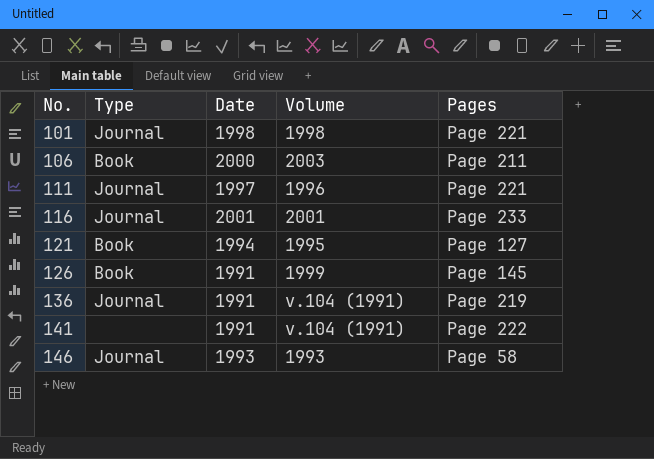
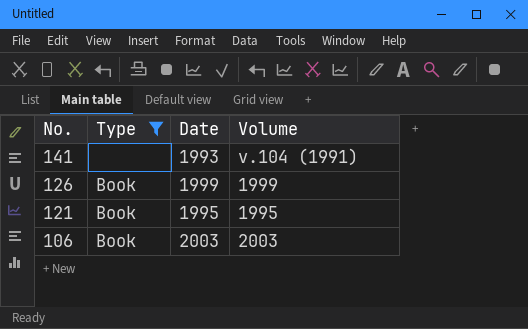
filter: none -> Type != Journal
row order: No. ascending -> No. descending
column Pages | position: 5 -> none
141 | Date: 1991 -> 1993
126 | Date: 1991 -> 1999
121 | Date: 1994 -> 1995
106 | Date: 2000 -> 2003

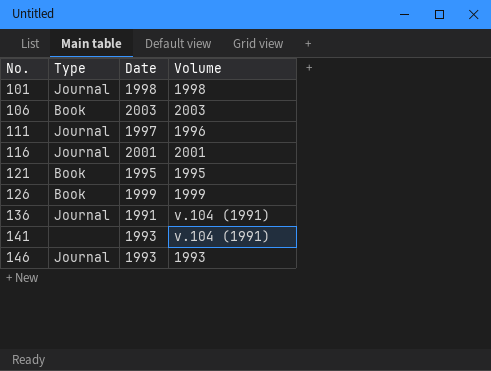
filter: Type != Journal -> none
row order: No. descending -> No. ascending

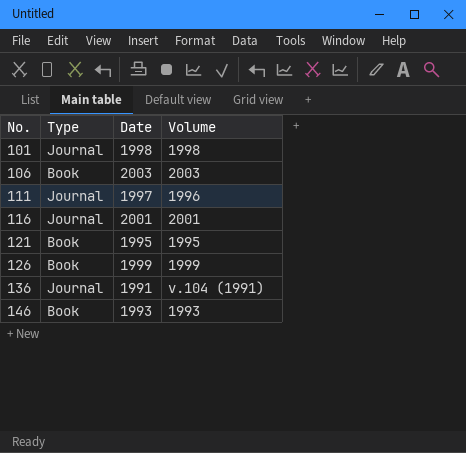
row 141: none | 1993 | v.104 (1991) -> none
146 | Type: Journal -> Book

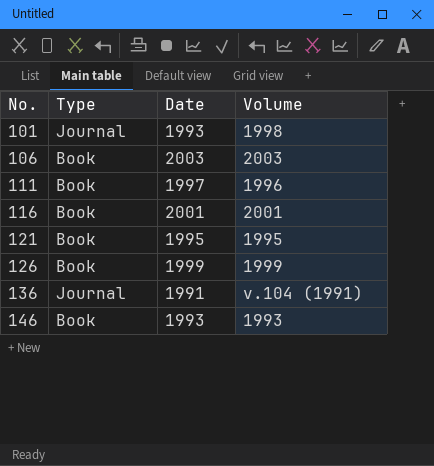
101 | Date: 1998 -> 1993
111 | Type: Journal -> Book
116 | Type: Journal -> Book

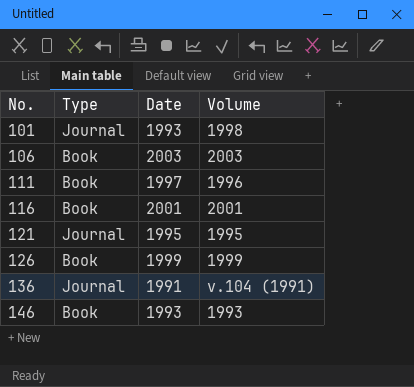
121 | Type: Book -> Journal

